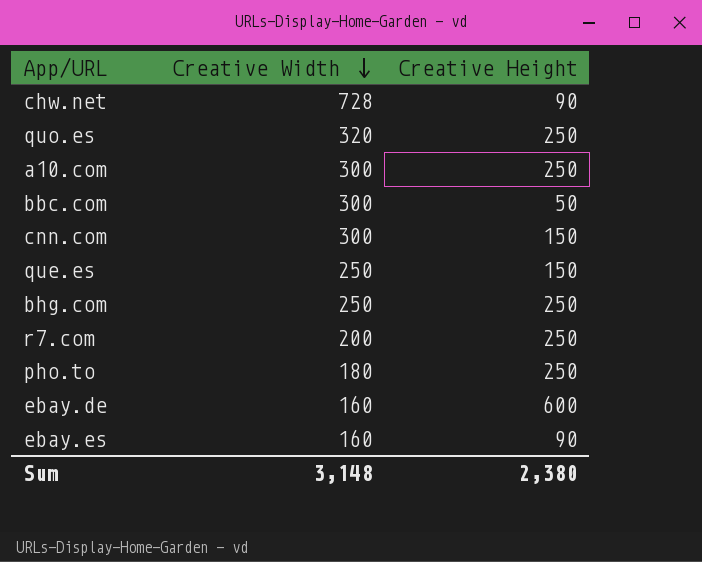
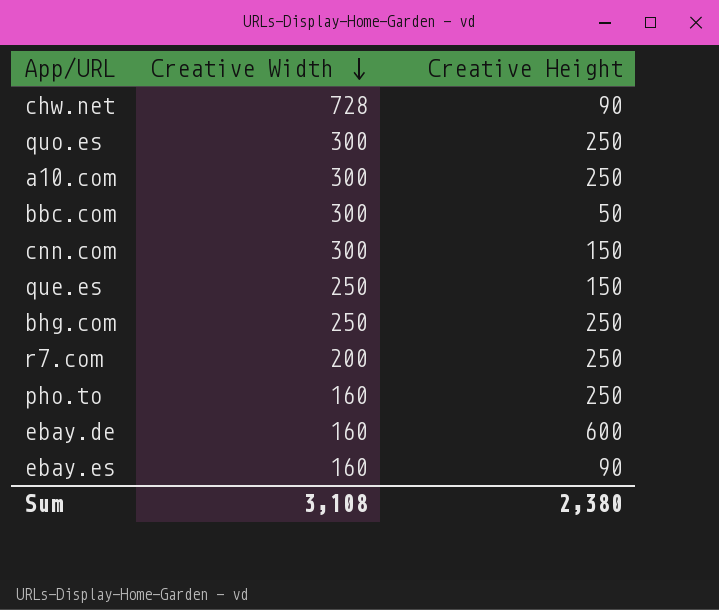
quo.es | Creative Width: 320 -> 300
pho.to | Creative Width: 180 -> 160
Sum | Creative Width: 3,148 -> 3,108

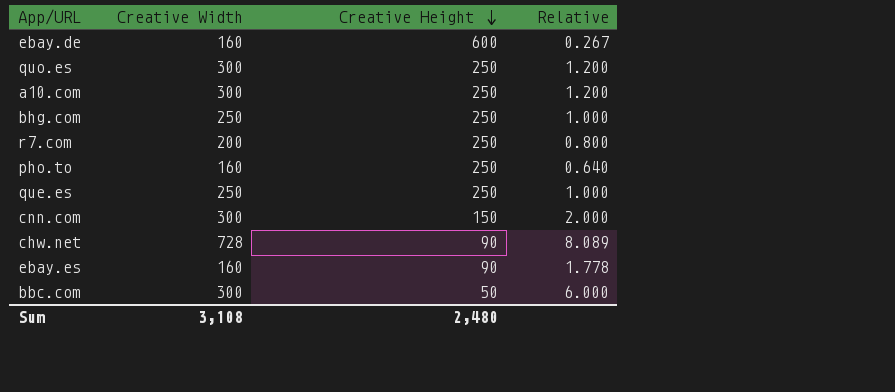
row order: Creative Width descending -> Creative Height descending
column Relative | formula: none -> [Creative Width] / [Creative Height]
que.es | Creative Height: 150 -> 250
Sum | Creative Height: 2,380 -> 2,480

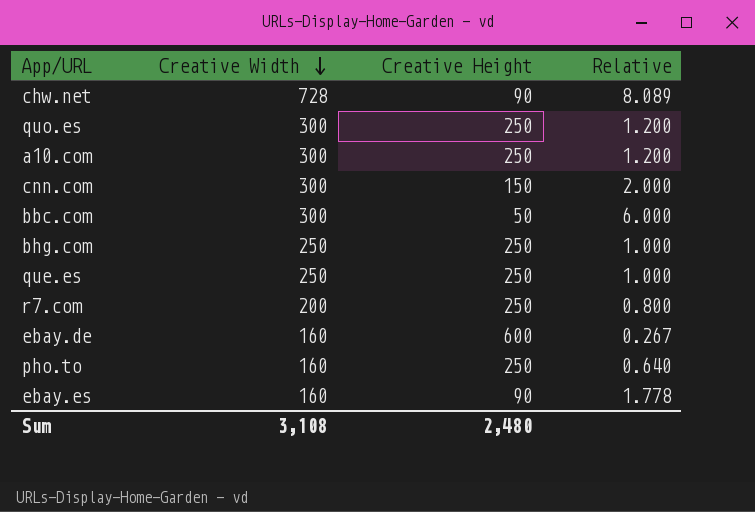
row order: Creative Height descending -> Creative Width descending

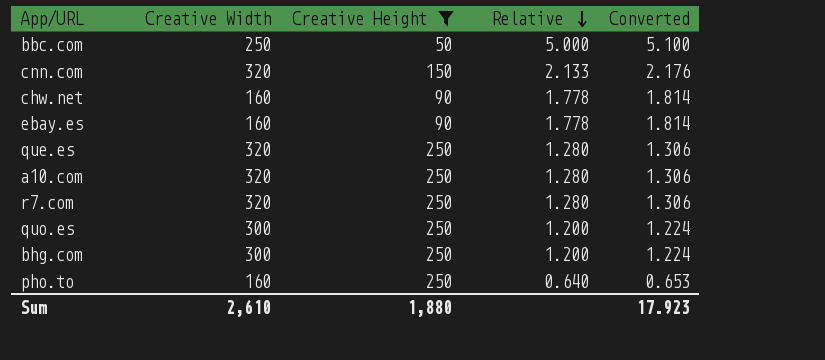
filter: none -> Creative Height != 600
row order: Creative Width descending -> Relative descending
column Converted | formula: none -> [Relative] * 1.02
bbc.com | Creative Width: 300 -> 250
bbc.com | Relative: 6.000 -> 5.000
cnn.com | Creative Width: 300 -> 320
cnn.com | Relative: 2.000 -> 2.133
chw.net | Creative Width: 728 -> 160
chw.net | Relative: 8.089 -> 1.778
que.es | Creative Width: 250 -> 320
que.es | Relative: 1.000 -> 1.280
a10.com | Creative Width: 300 -> 320
a10.com | Relative: 1.200 -> 1.280
r7.com | Creative Width: 200 -> 320
r7.com | Relative: 0.800 -> 1.280
bhg.com | Creative Width: 250 -> 300
bhg.com | Relative: 1.000 -> 1.200
Sum | Creative Width: 3,108 -> 2,610
Sum | Creative Height: 2,480 -> 1,880

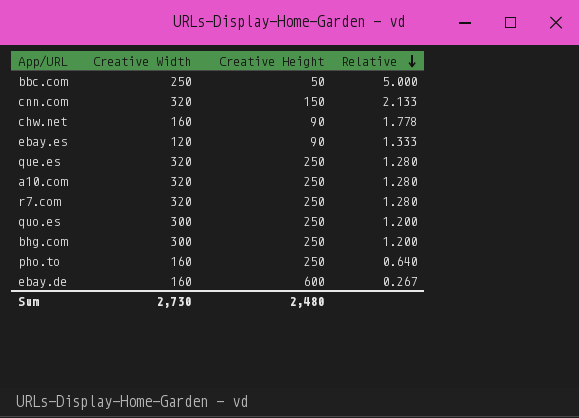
filter: Creative Height != 600 -> none
column Converted | formula: [Relative] * 1.02 -> none
ebay.es | Creative Width: 160 -> 120
ebay.es | Relative: 1.778 -> 1.333
Sum | Creative Width: 2,610 -> 2,730
Sum | Creative Height: 1,880 -> 2,480

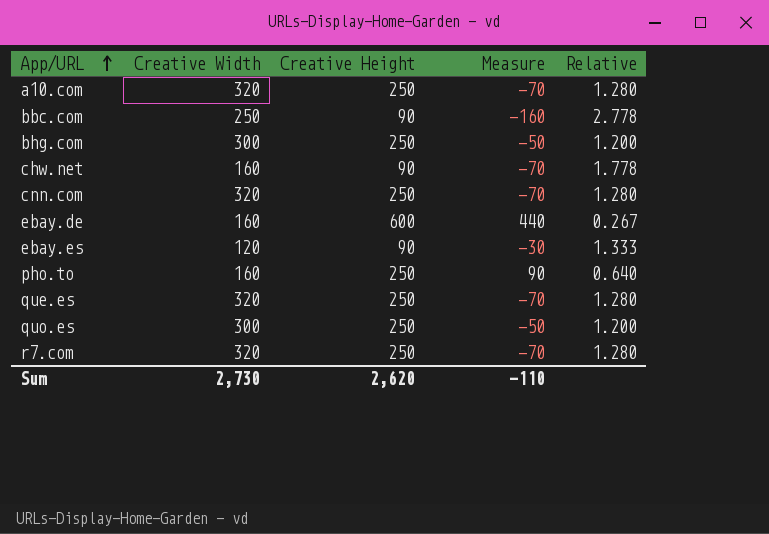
row order: Relative descending -> App/URL ascending
column Measure | formula: none -> [Creative Height] - [Creative Width]
bbc.com | Creative Height: 50 -> 90
bbc.com | Relative: 5.000 -> 2.778
cnn.com | Creative Height: 150 -> 250
cnn.com | Relative: 2.133 -> 1.280
Sum | Creative Height: 2,480 -> 2,620

